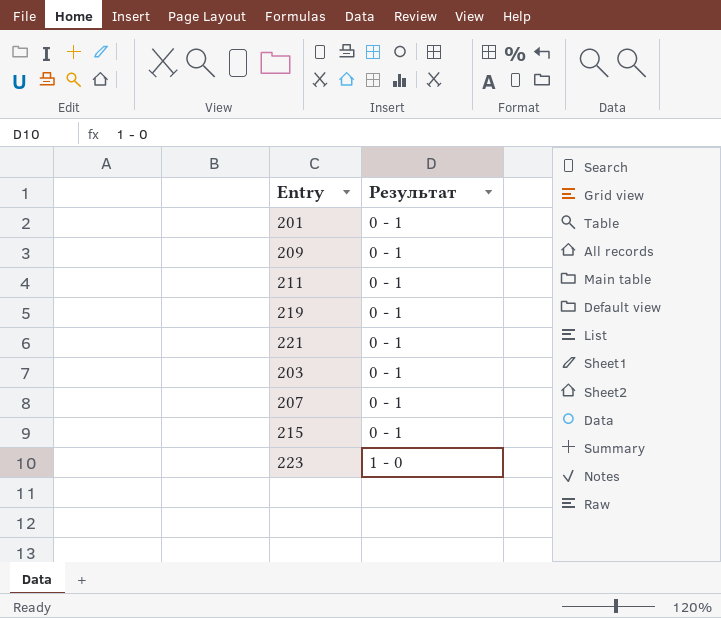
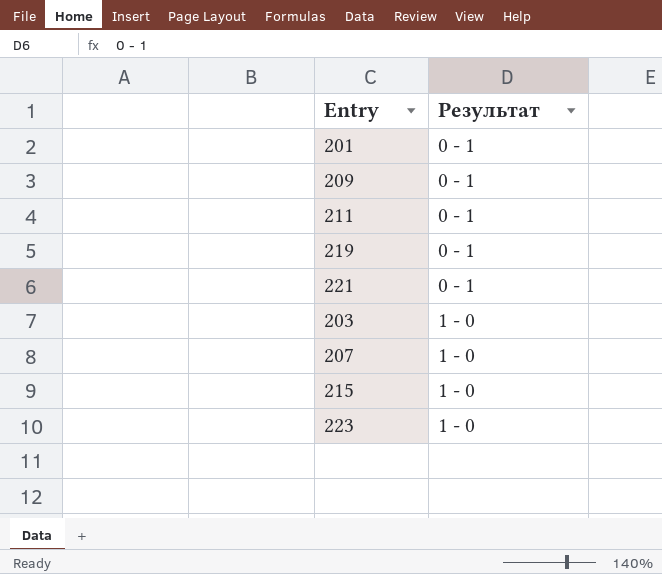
203 | Результат: 0 - 1 -> 1 - 0
207 | Результат: 0 - 1 -> 1 - 0
215 | Результат: 0 - 1 -> 1 - 0

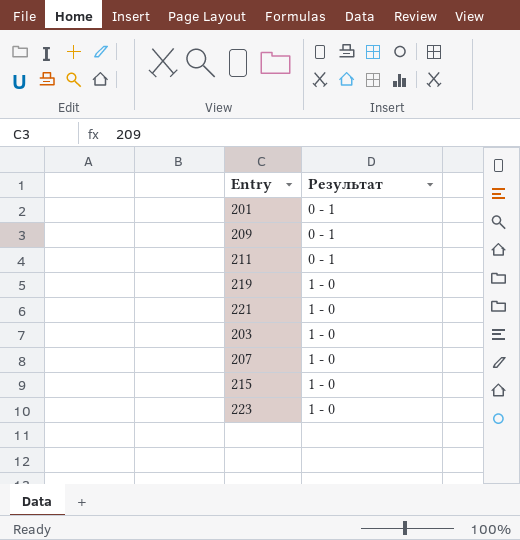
219 | Результат: 0 - 1 -> 1 - 0
221 | Результат: 0 - 1 -> 1 - 0

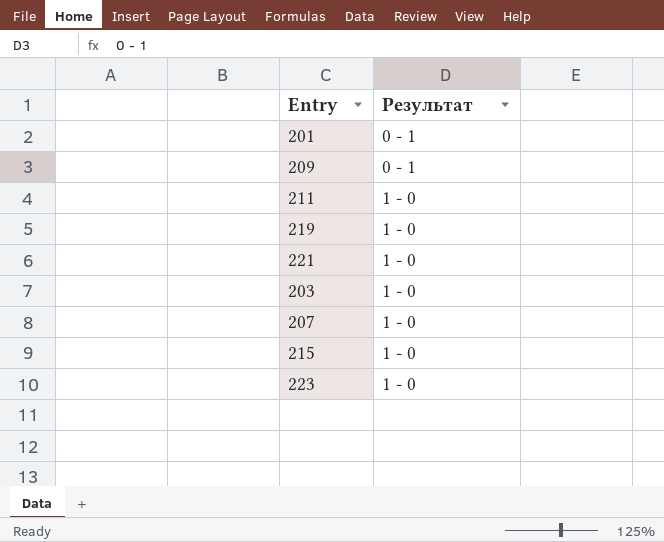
211 | Результат: 0 - 1 -> 1 - 0

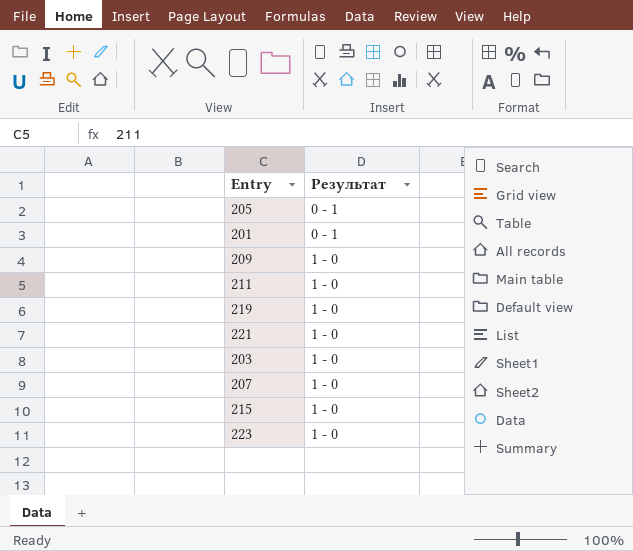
row 205: none -> 0 - 1
209 | Результат: 0 - 1 -> 1 - 0

